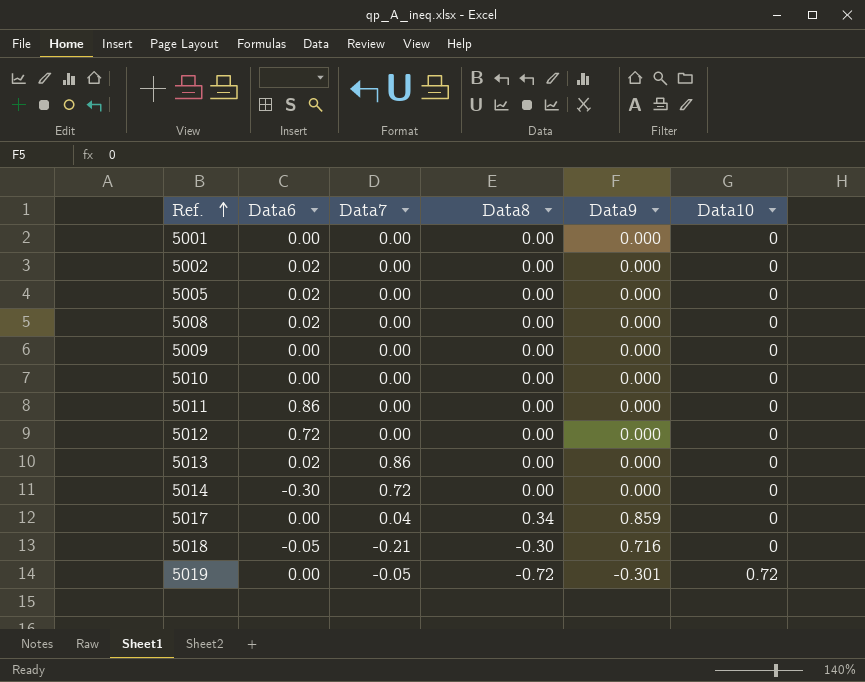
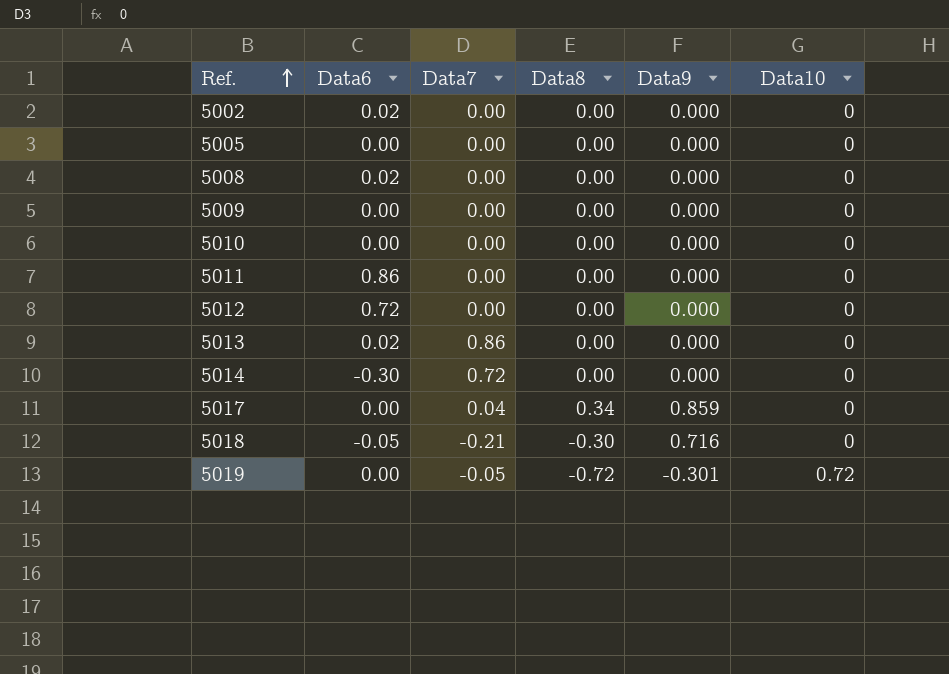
row 5001: 0.00 | 0.00 | 0.00 | 0.000 | 0 -> none
5005 | Data6: 0.02 -> 0.00

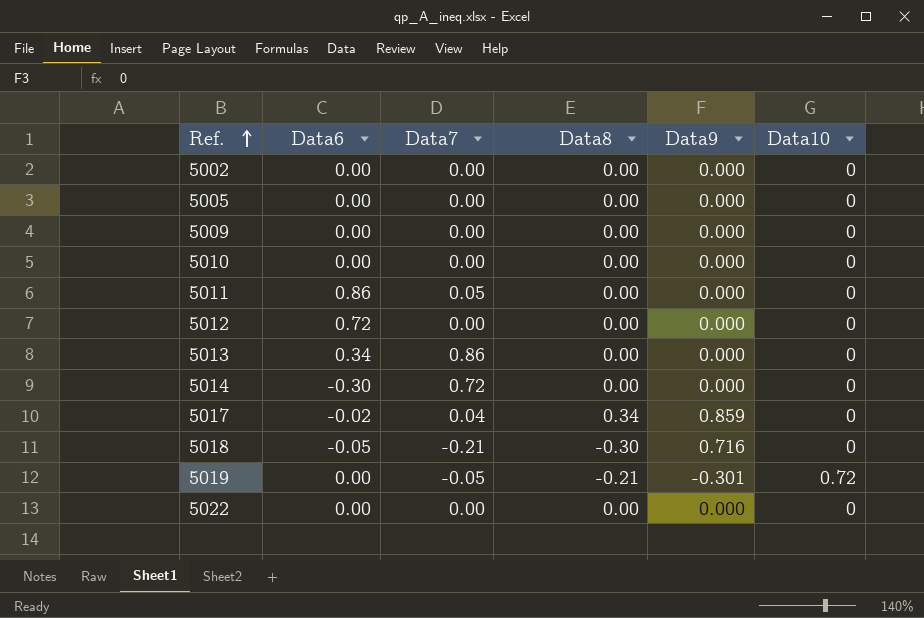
row 5008: 0.02 | 0.00 | 0.00 | 0.000 | 0 -> none
5002 | Data6: 0.02 -> 0.00
5011 | Data7: 0.00 -> 0.05
5013 | Data6: 0.02 -> 0.34
5017 | Data6: 0.00 -> -0.02
5019 | Data8: -0.72 -> -0.21
row 5022: none -> 0.00 | 0.00 | 0.00 | 0.000 | 0

